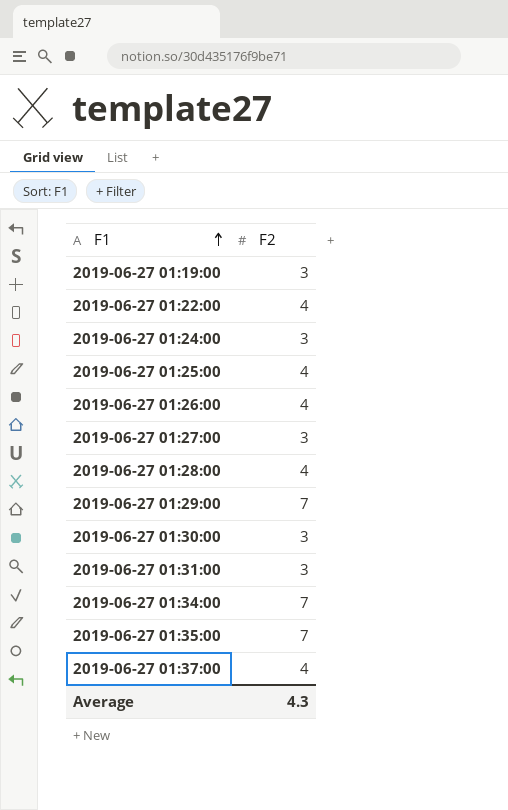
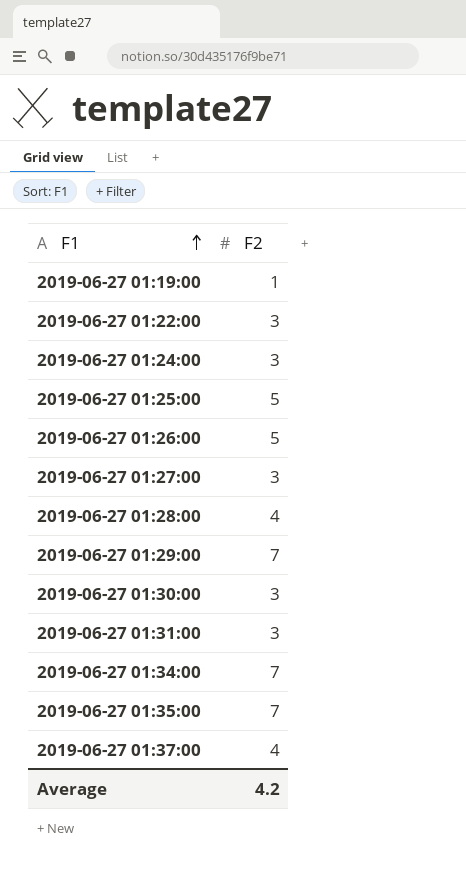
2019-06-27 01:19:00 | F2: 3 -> 1
2019-06-27 01:22:00 | F2: 4 -> 3
2019-06-27 01:25:00 | F2: 4 -> 5
2019-06-27 01:26:00 | F2: 4 -> 5
Average | F2: 4.3 -> 4.2

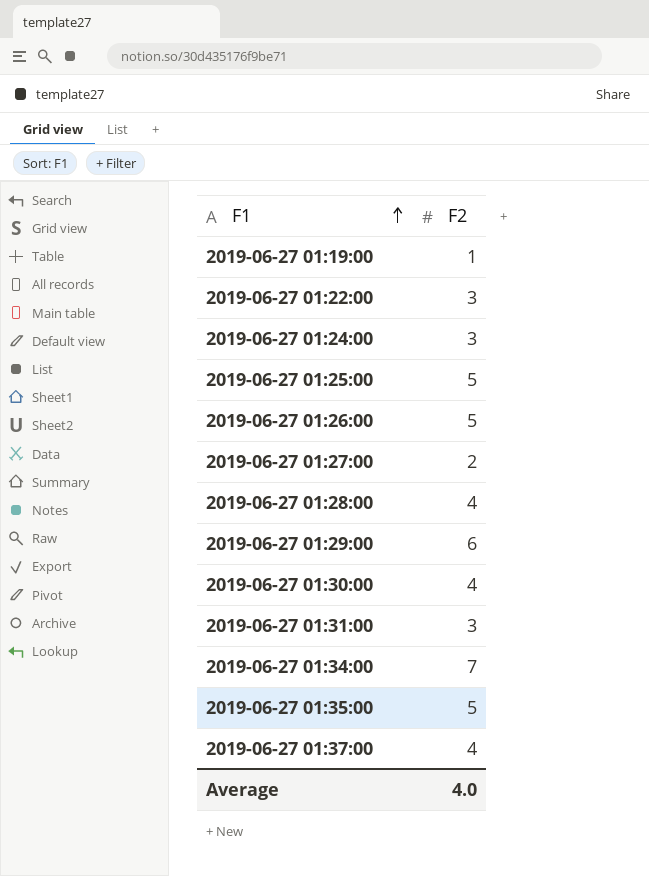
2019-06-27 01:27:00 | F2: 3 -> 2
2019-06-27 01:29:00 | F2: 7 -> 6
2019-06-27 01:30:00 | F2: 3 -> 4
2019-06-27 01:35:00 | F2: 7 -> 5
Average | F2: 4.2 -> 4.0

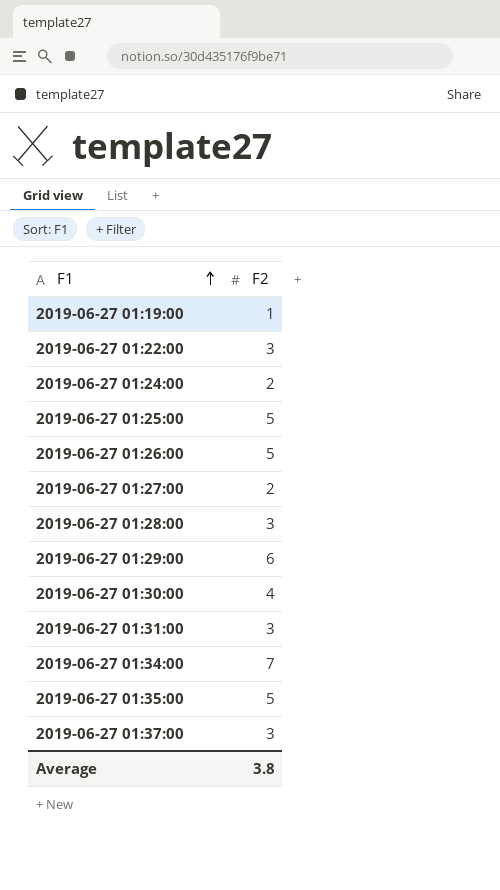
2019-06-27 01:24:00 | F2: 3 -> 2
2019-06-27 01:28:00 | F2: 4 -> 3
2019-06-27 01:37:00 | F2: 4 -> 3
Average | F2: 4.0 -> 3.8

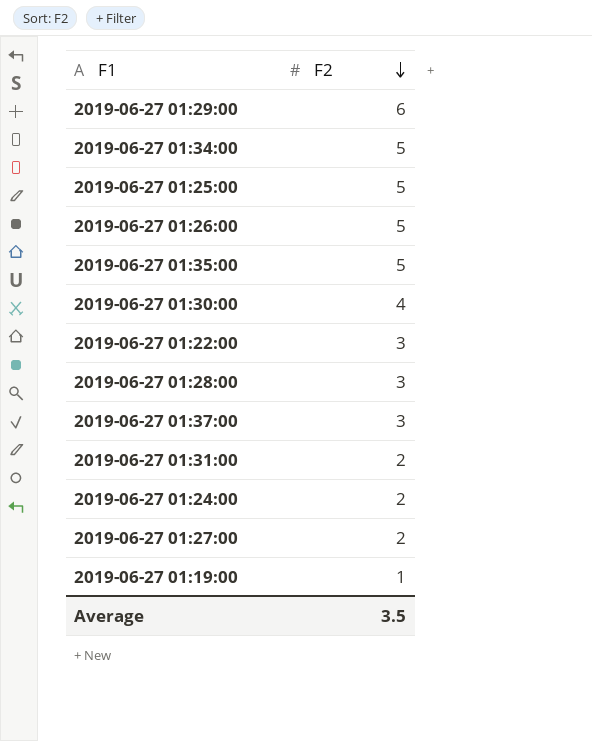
row order: F1 ascending -> F2 descending
2019-06-27 01:34:00 | F2: 7 -> 5
2019-06-27 01:31:00 | F2: 3 -> 2
Average | F2: 3.8 -> 3.5

